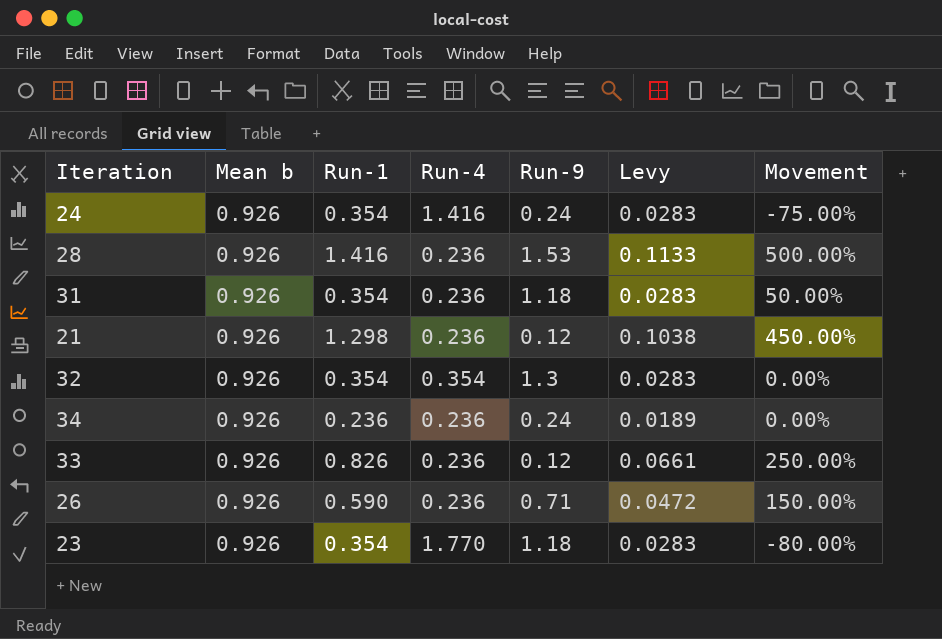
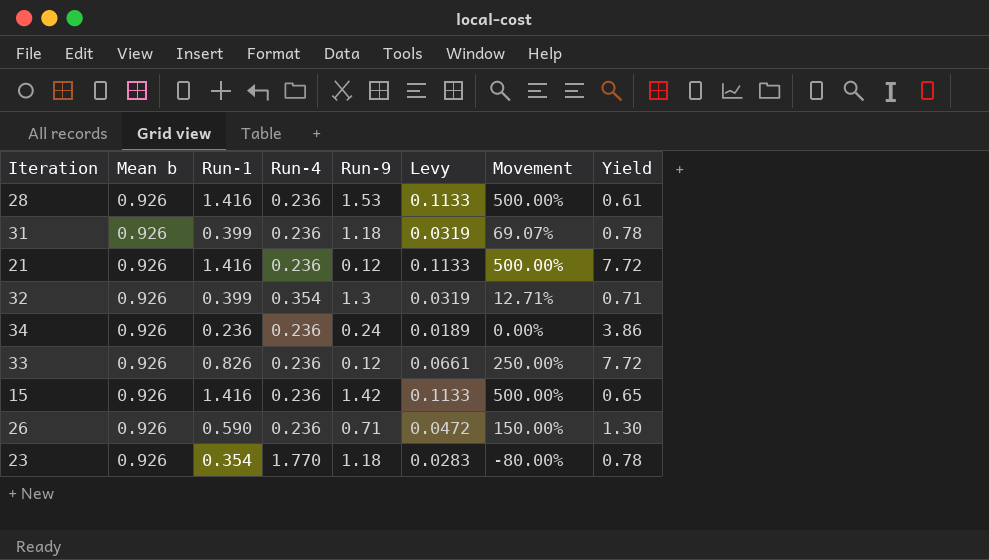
column Yield | formula: none -> [Mean b] / [Run-9]
row 24: 0.926 | 0.354 | 1.416 | 0.24 | 0.0283 | -75.00% -> none
31 | Run-1: 0.354 -> 0.399
31 | Levy: 0.0283 -> 0.0319
31 | Movement: 50.00% -> 69.07%
21 | Run-1: 1.298 -> 1.416
21 | Levy: 0.1038 -> 0.1133
21 | Movement: 450.00% -> 500.00%
32 | Run-1: 0.354 -> 0.399
32 | Levy: 0.0283 -> 0.0319
32 | Movement: 0.00% -> 12.71%
row 15: none -> 0.926 | 1.416 | 0.236 | 1.42 | 0.1133 | 500.00% | 0.65

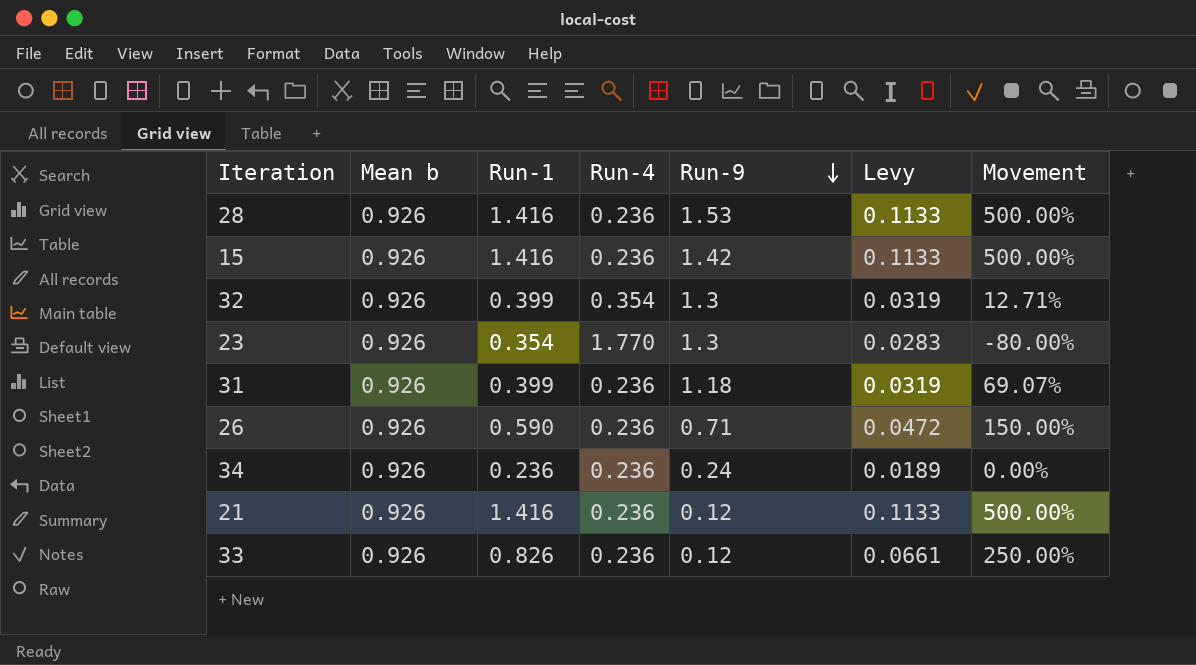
row order: none -> Run-9 descending
column Yield | formula: [Mean b] / [Run-9] -> none
23 | Run-9: 1.18 -> 1.3

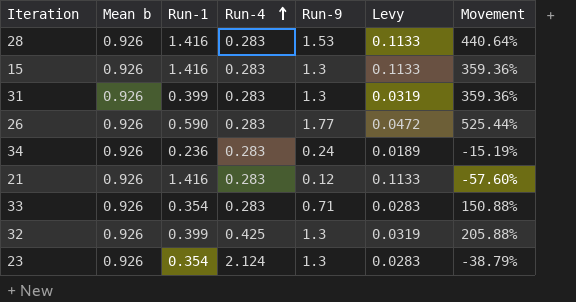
row order: Run-9 descending -> Run-4 ascending
column Movement | formula: ([Run-1] - [Run-4]) / [Run-4] -> ([Run-9] - [Run-4]) / [Run-4]
28 | Run-4: 0.236 -> 0.283
15 | Run-4: 0.236 -> 0.283
15 | Run-9: 1.42 -> 1.3
31 | Run-4: 0.236 -> 0.283
31 | Run-9: 1.18 -> 1.3
26 | Run-4: 0.236 -> 0.283
26 | Run-9: 0.71 -> 1.77
34 | Run-4: 0.236 -> 0.283
21 | Run-4: 0.236 -> 0.283
33 | Run-1: 0.826 -> 0.354
33 | Run-4: 0.236 -> 0.283
33 | Run-9: 0.12 -> 0.71
33 | Levy: 0.0661 -> 0.0283
32 | Run-4: 0.354 -> 0.425
23 | Run-4: 1.770 -> 2.124

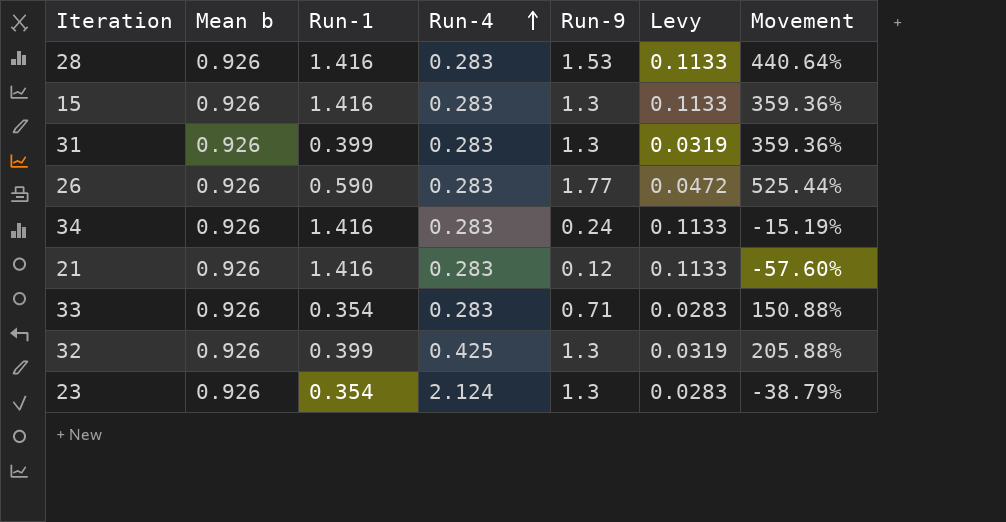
34 | Run-1: 0.236 -> 1.416
34 | Levy: 0.0189 -> 0.1133

